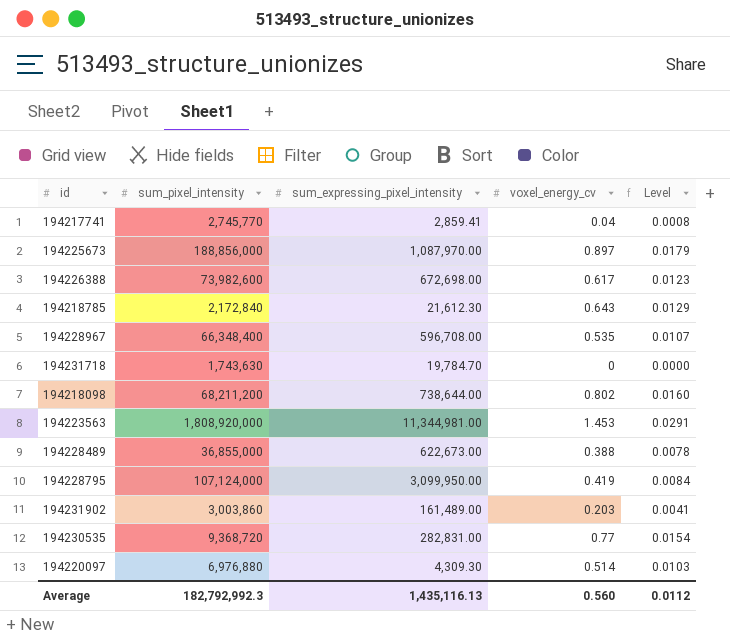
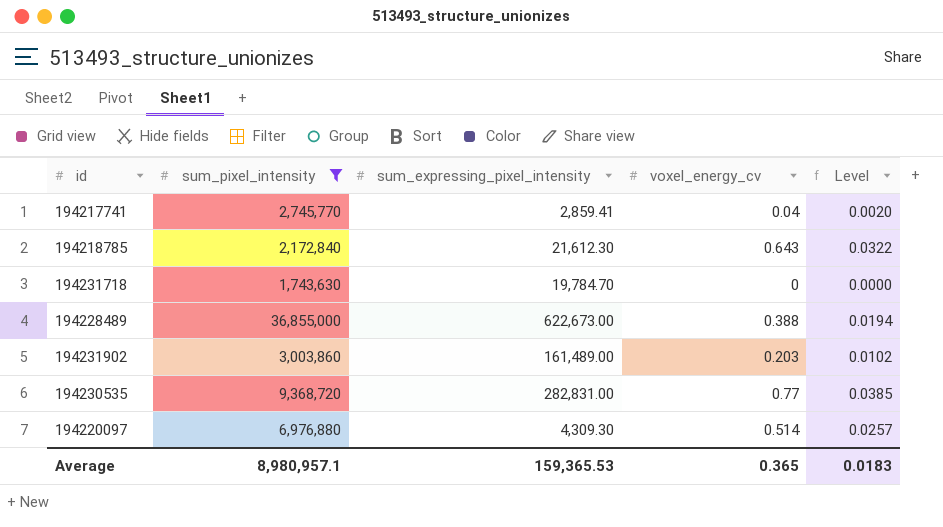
filter: none -> sum_pixel_intensity <= 36,855,000
column Level | formula: [voxel_energy_cv] * 0.02 -> [voxel_energy_cv] * 0.05
Average | sum_pixel_intensity: 182,792,992.3 -> 8,980,957.1
Average | sum_expressing_pixel_intensity: 1,435,116.13 -> 159,365.53
Average | voxel_energy_cv: 0.560 -> 0.365
Average | Level: 0.0112 -> 0.0183

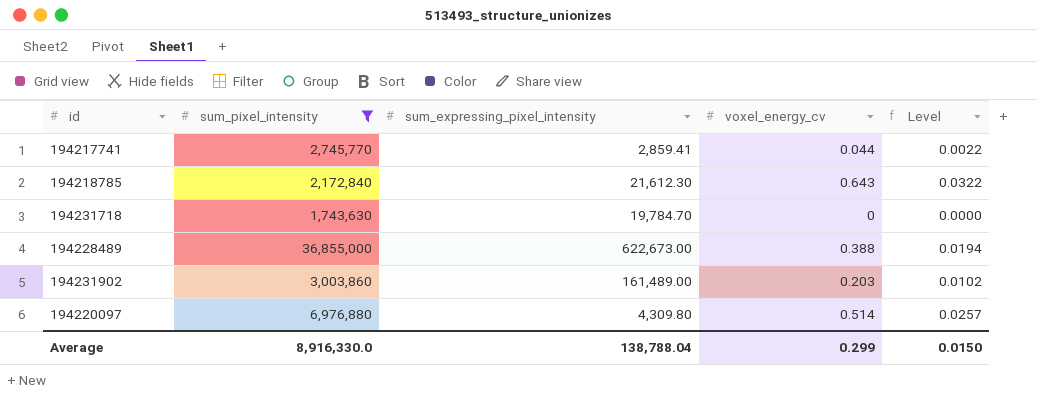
row 194230535: 9,368,720 | 282,831.00 | 0.77 | 0.0385 -> none
194217741 | voxel_energy_cv: 0.04 -> 0.044
194217741 | Level: 0.0020 -> 0.0022
194220097 | sum_expressing_pixel_intensity: 4,309.30 -> 4,309.80
Average | sum_pixel_intensity: 8,980,957.1 -> 8,916,330.0
Average | sum_expressing_pixel_intensity: 159,365.53 -> 138,788.04
Average | voxel_energy_cv: 0.365 -> 0.299
Average | Level: 0.0183 -> 0.0150

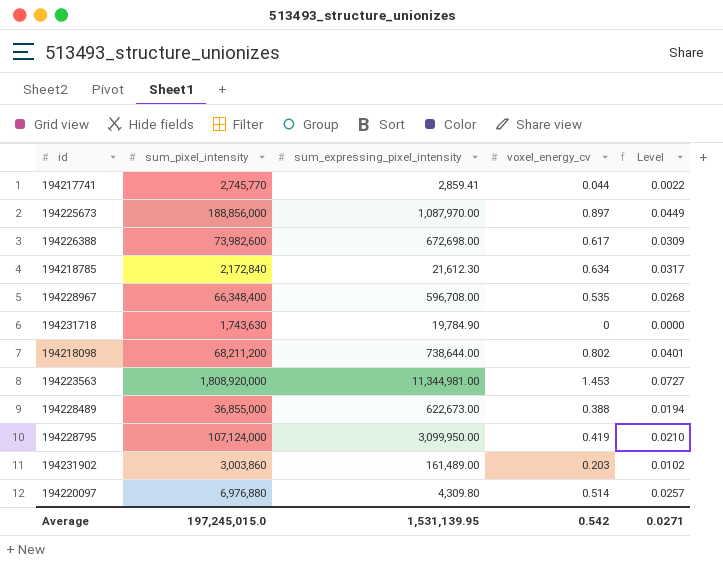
filter: sum_pixel_intensity <= 36,855,000 -> none
194218785 | voxel_energy_cv: 0.643 -> 0.634
194218785 | Level: 0.0322 -> 0.0317
194231718 | sum_expressing_pixel_intensity: 19,784.70 -> 19,784.90
Average | sum_pixel_intensity: 8,916,330.0 -> 197,245,015.0
Average | sum_expressing_pixel_intensity: 138,788.04 -> 1,531,139.95
Average | voxel_energy_cv: 0.299 -> 0.542
Average | Level: 0.0150 -> 0.0271

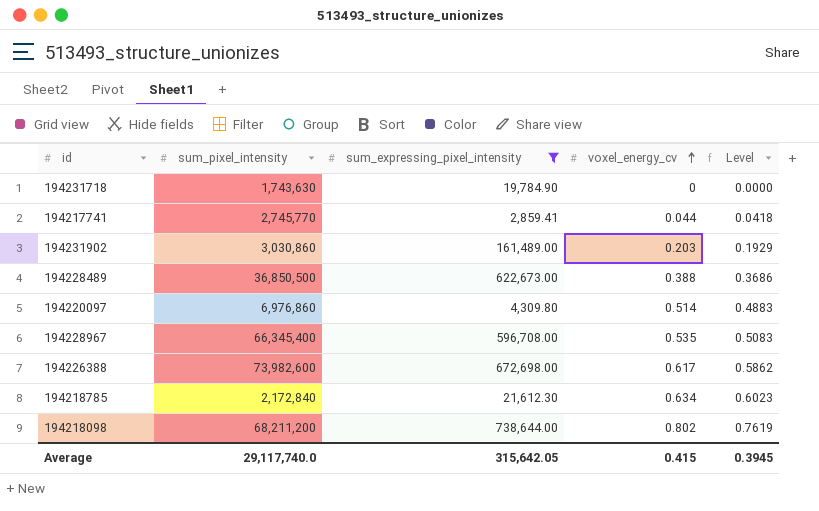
filter: none -> sum_expressing_pixel_intensity <= 738,644.00
row order: none -> voxel_energy_cv ascending
column Level | formula: [voxel_energy_cv] * 0.05 -> [voxel_energy_cv] * 0.95
194231902 | sum_pixel_intensity: 3,003,860 -> 3,030,860
194228489 | sum_pixel_intensity: 36,855,000 -> 36,850,500
194220097 | sum_pixel_intensity: 6,976,880 -> 6,976,860
194228967 | sum_pixel_intensity: 66,348,400 -> 66,345,400
Average | sum_pixel_intensity: 197,245,015.0 -> 29,117,740.0
Average | sum_expressing_pixel_intensity: 1,531,139.95 -> 315,642.05
Average | voxel_energy_cv: 0.542 -> 0.415
Average | Level: 0.0271 -> 0.3945

